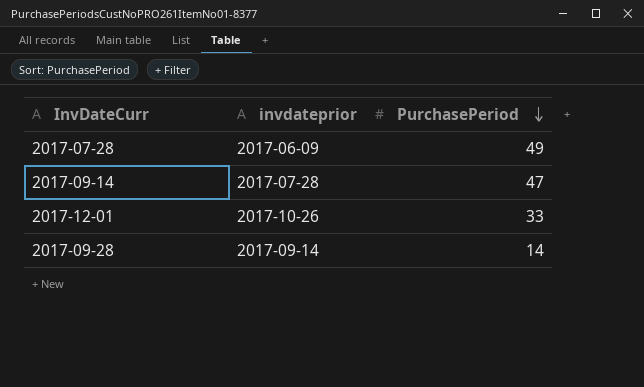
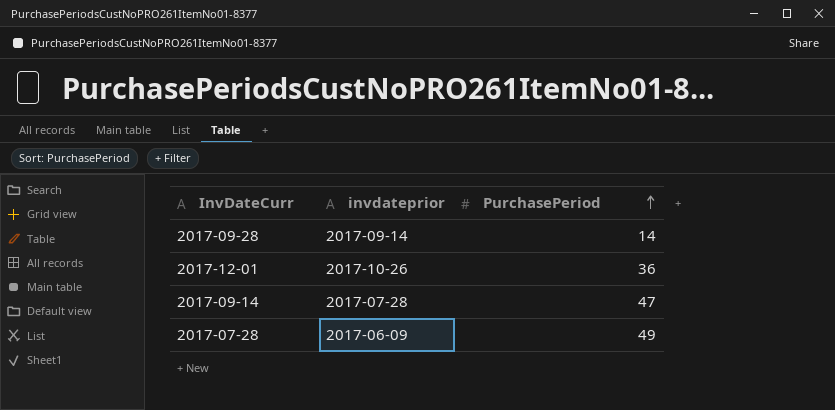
row order: PurchasePeriod descending -> PurchasePeriod ascending
2017-12-01 | PurchasePeriod: 33 -> 36

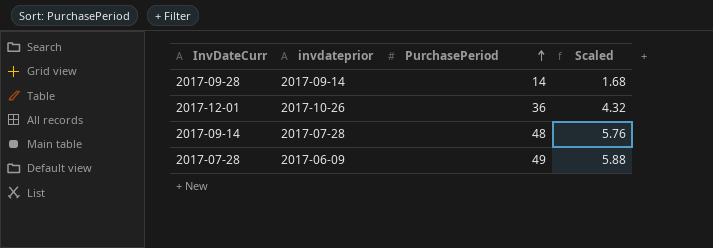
column Scaled | formula: none -> [PurchasePeriod] * 0.12
2017-09-14 | PurchasePeriod: 47 -> 48

